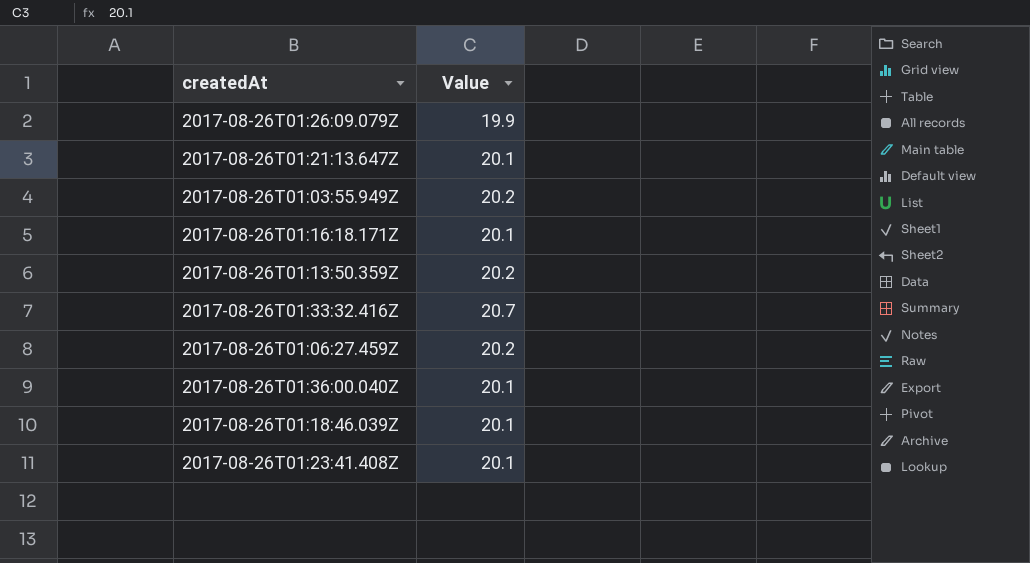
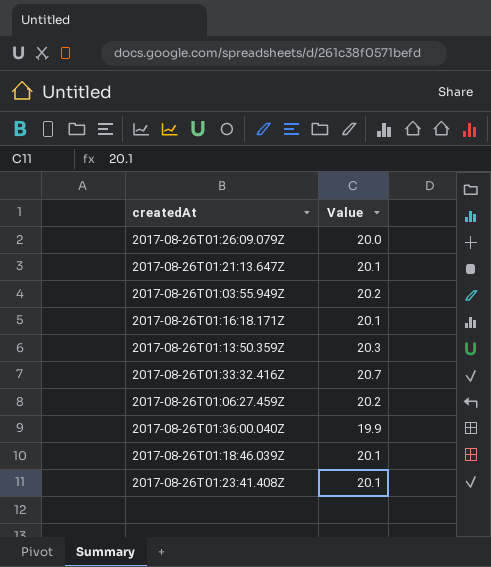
2017-08-26T01:26:09.079Z | Value: 19.9 -> 20.0
2017-08-26T01:13:50.359Z | Value: 20.2 -> 20.3
2017-08-26T01:36:00.040Z | Value: 20.1 -> 19.9

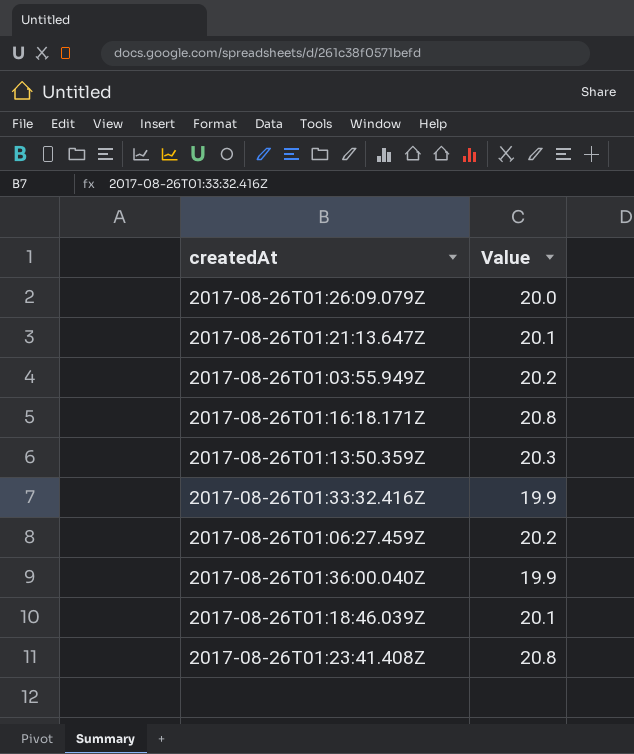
2017-08-26T01:16:18.171Z | Value: 20.1 -> 20.8
2017-08-26T01:33:32.416Z | Value: 20.7 -> 19.9
2017-08-26T01:23:41.408Z | Value: 20.1 -> 20.8

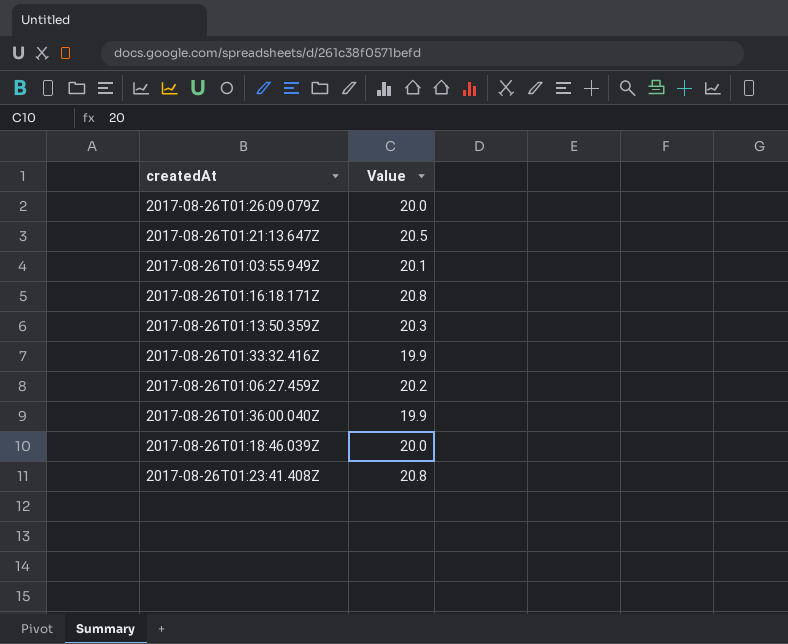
2017-08-26T01:21:13.647Z | Value: 20.1 -> 20.5
2017-08-26T01:03:55.949Z | Value: 20.2 -> 20.1
2017-08-26T01:18:46.039Z | Value: 20.1 -> 20.0

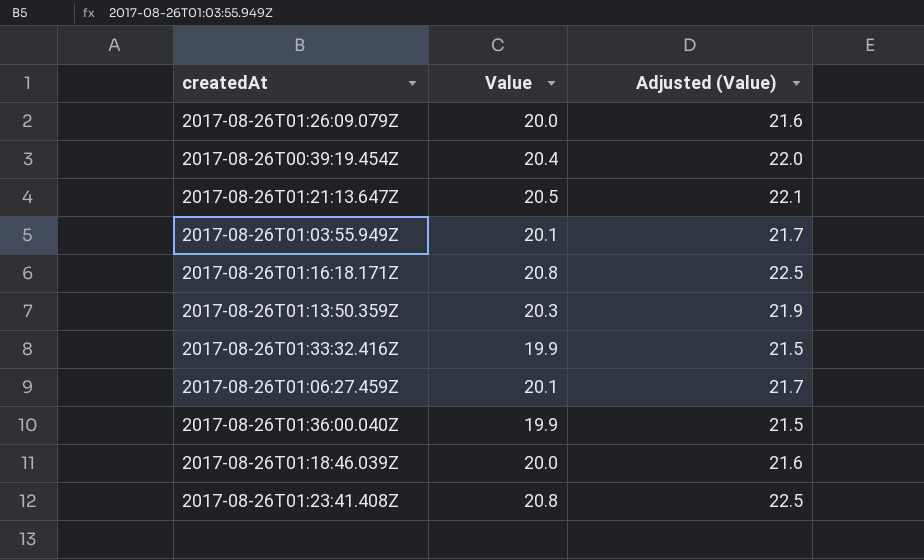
column Adjusted (Value) | formula: none -> [Value] * 1.08
row 2017-08-26T00:39:19.454Z: none -> 20.4 | 22.0
2017-08-26T01:06:27.459Z | Value: 20.2 -> 20.1

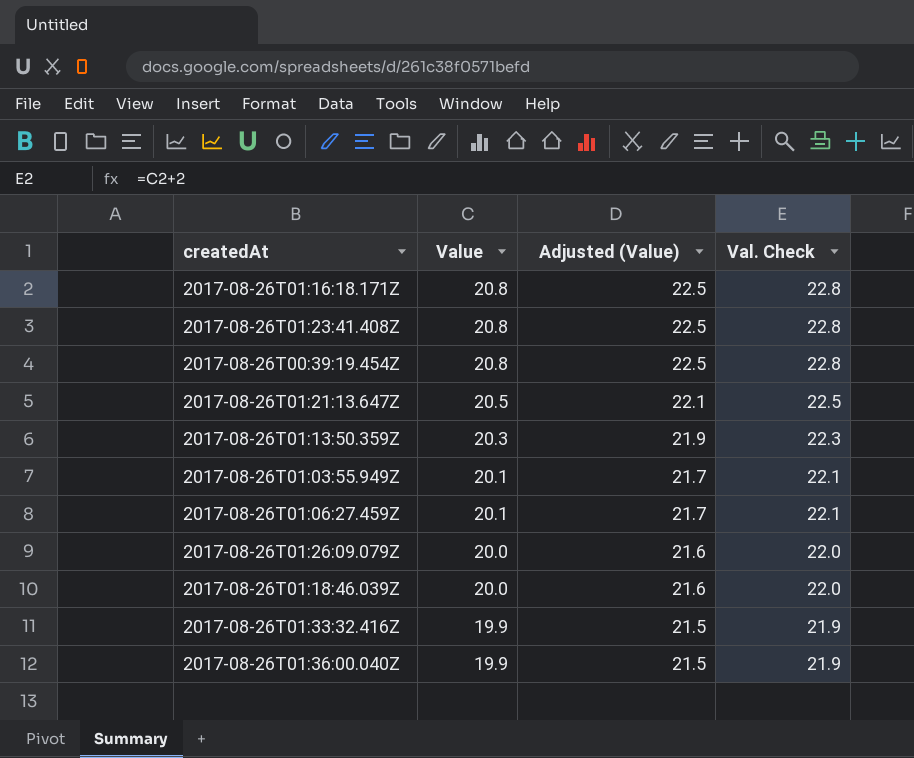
row order: none -> Value descending
column Val. Check | formula: none -> [Value] + 2
2017-08-26T00:39:19.454Z | Value: 20.4 -> 20.8
2017-08-26T00:39:19.454Z | Adjusted (Value): 22.0 -> 22.5

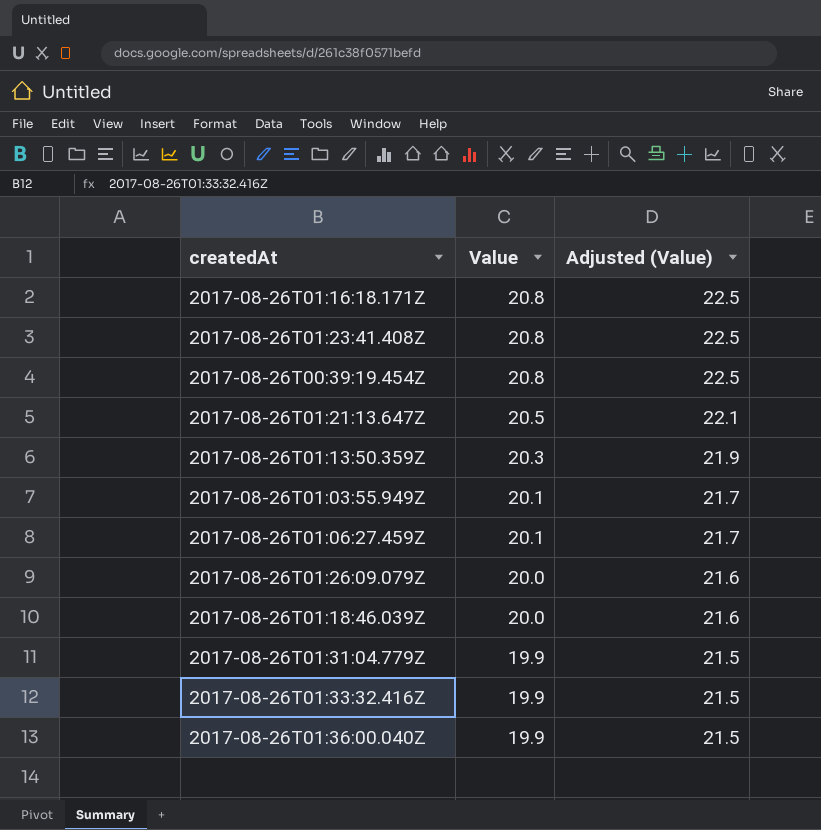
column Val. Check | formula: [Value] + 2 -> none
row 2017-08-26T01:31:04.779Z: none -> 19.9 | 21.5

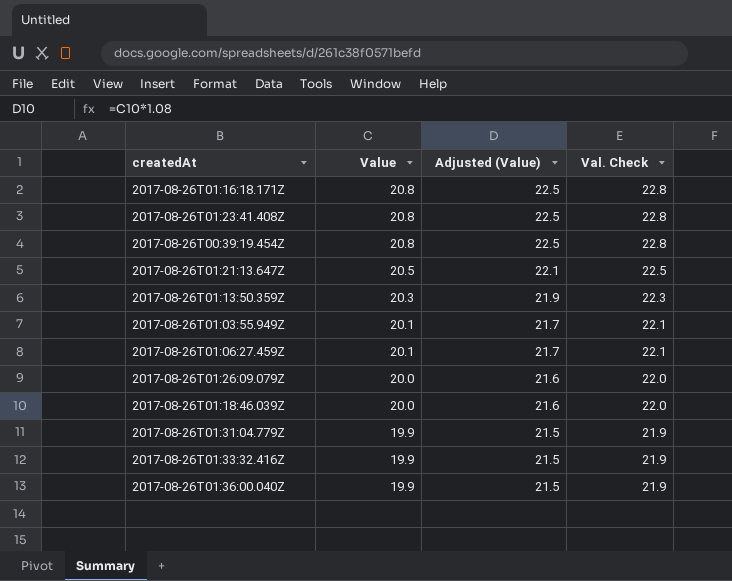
column Val. Check | formula: none -> [Value] + 2

